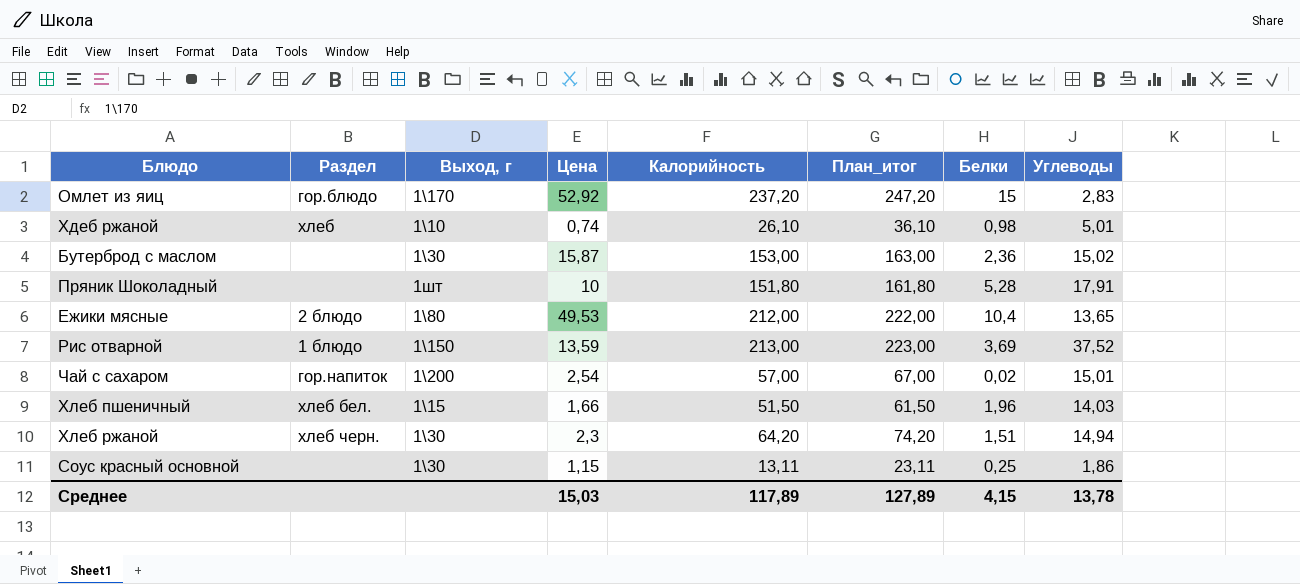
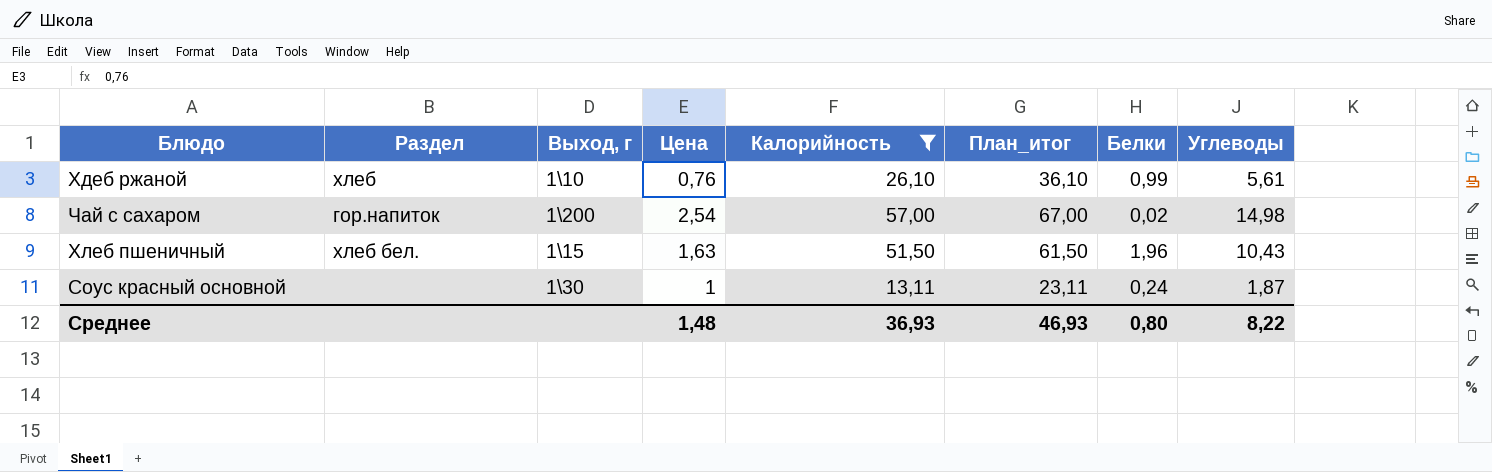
filter: none -> Калорийность <= 57,00
Хдеб ржаной | Цена: 0,74 -> 0,76
Хдеб ржаной | Белки: 0,98 -> 0,99
Хдеб ржаной | Углеводы: 5,01 -> 5,61
Чай с сахаром | Углеводы: 15,01 -> 14,98
Хлеб пшеничный | Цена: 1,66 -> 1,63
Хлеб пшеничный | Углеводы: 14,03 -> 10,43
Соус красный основной | Цена: 1,15 -> 1
Соус красный основной | Белки: 0,25 -> 0,24
Соус красный основной | Углеводы: 1,86 -> 1,87
Среднее | Цена: 15,03 -> 1,48
Среднее | Калорийность: 117,89 -> 36,93
Среднее | План_итог: 127,89 -> 46,93
Среднее | Белки: 4,15 -> 0,80
Среднее | Углеводы: 13,78 -> 8,22

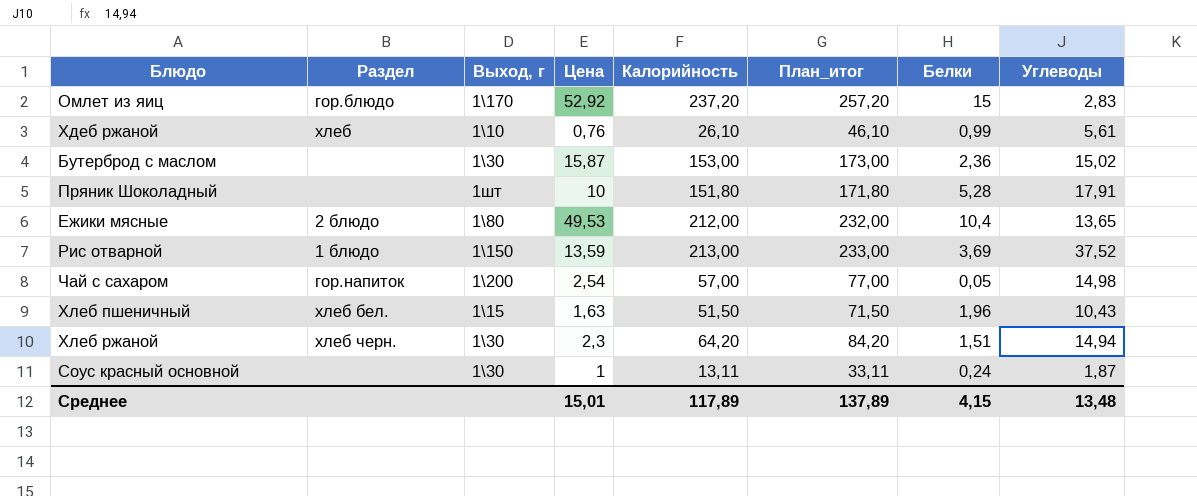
filter: Калорийность <= 57,00 -> none
column План_итог | formula: [Калорийность] + 10 -> [Калорийность] + 20
Чай с сахаром | Белки: 0,02 -> 0,05
Среднее | Цена: 1,48 -> 15,01
Среднее | Калорийность: 36,93 -> 117,89
Среднее | План_итог: 46,93 -> 137,89
Среднее | Белки: 0,80 -> 4,15
Среднее | Углеводы: 8,22 -> 13,48

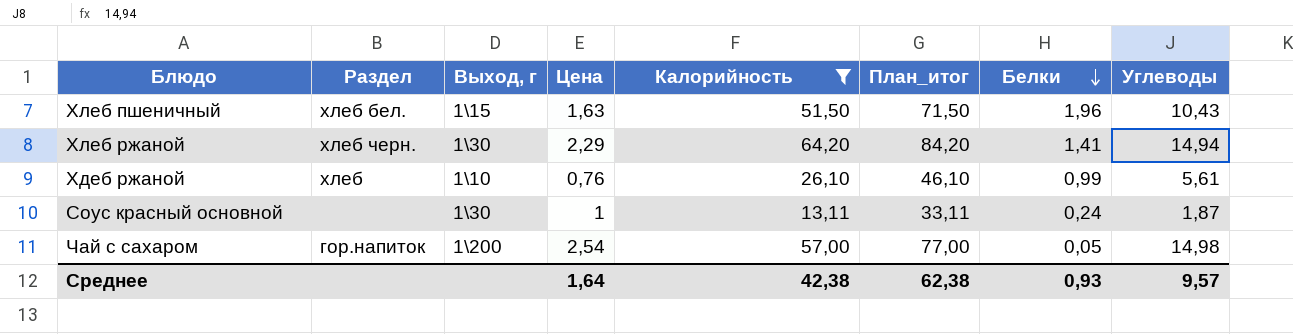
filter: none -> Калорийность <= 64,20
row order: none -> Белки descending
Хлеб ржаной | Цена: 2,3 -> 2,29
Хлеб ржаной | Белки: 1,51 -> 1,41
Среднее | Цена: 15,01 -> 1,64
Среднее | Калорийность: 117,89 -> 42,38
Среднее | План_итог: 137,89 -> 62,38
Среднее | Белки: 4,15 -> 0,93
Среднее | Углеводы: 13,48 -> 9,57

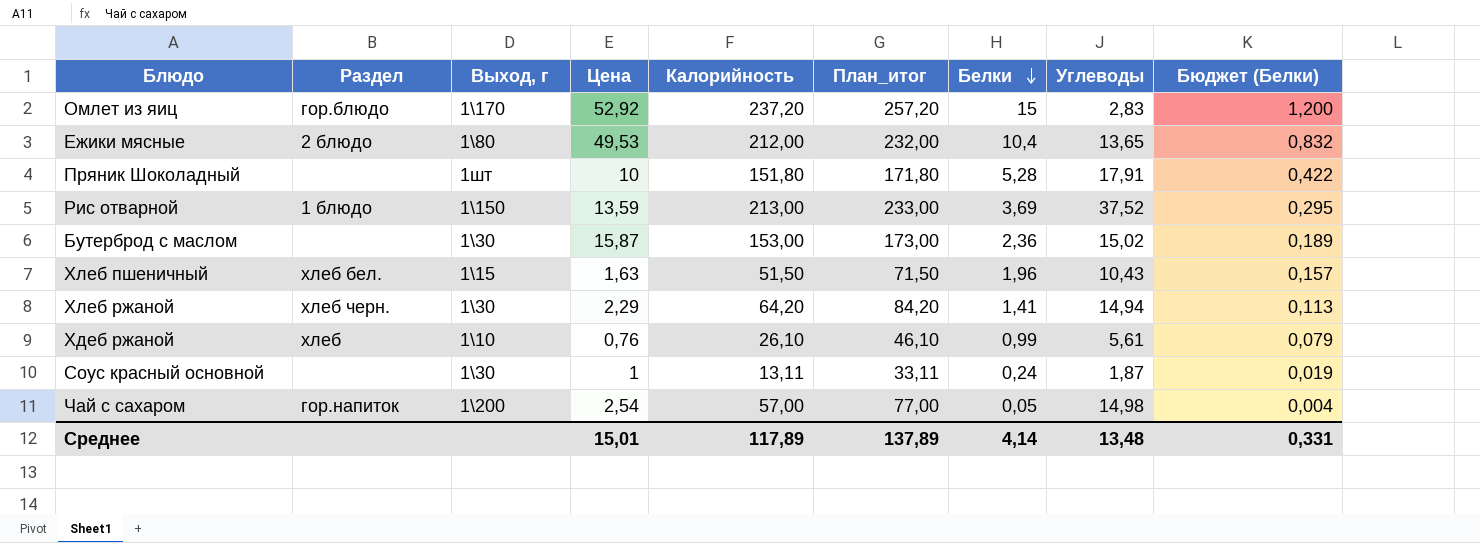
filter: Калорийность <= 64,20 -> none
column Бюджет (Белки) | formula: none -> [Белки] * 0,08
Среднее | Цена: 1,64 -> 15,01
Среднее | Калорийность: 42,38 -> 117,89
Среднее | План_итог: 62,38 -> 137,89
Среднее | Белки: 0,93 -> 4,14
Среднее | Углеводы: 9,57 -> 13,48

